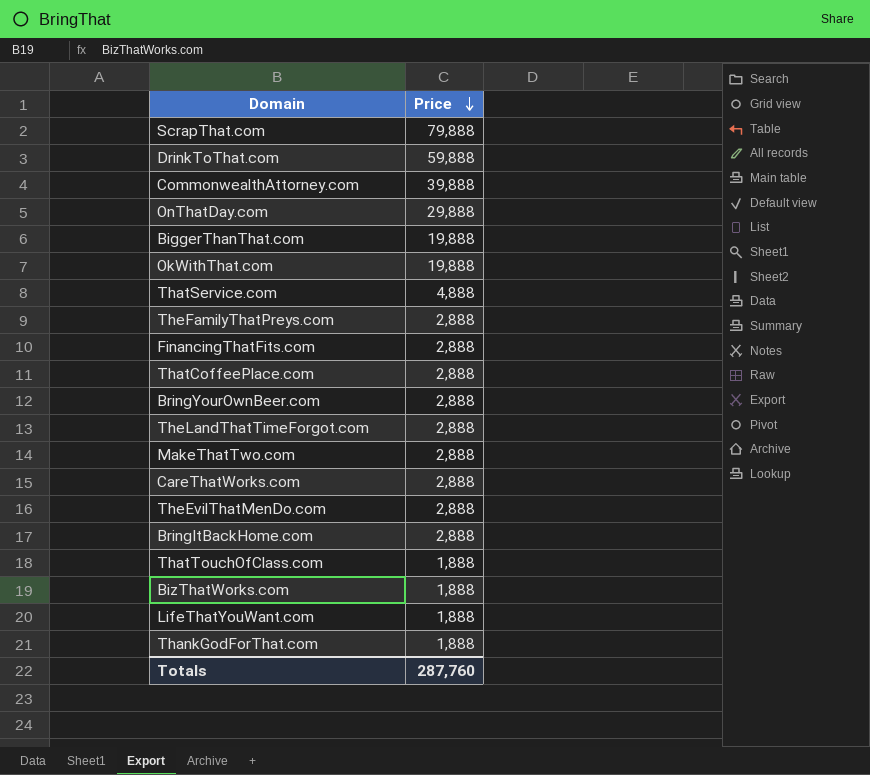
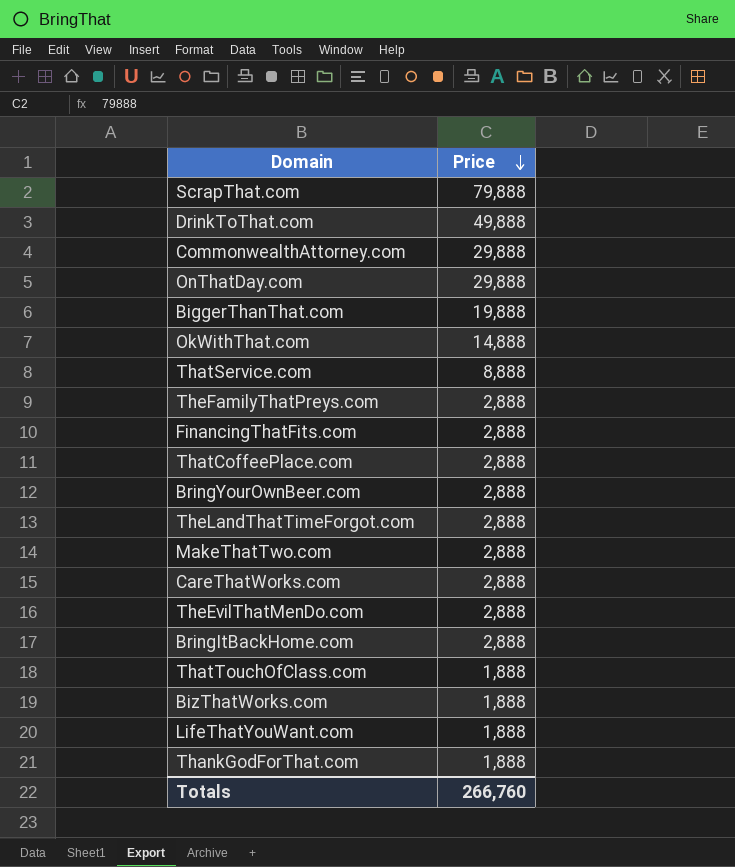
DrinkToThat.com | Price: 59,888 -> 49,888
CommonwealthAttorney.com | Price: 39,888 -> 29,888
OkWithThat.com | Price: 19,888 -> 14,888
ThatService.com | Price: 4,888 -> 8,888
Totals | Price: 287,760 -> 266,760

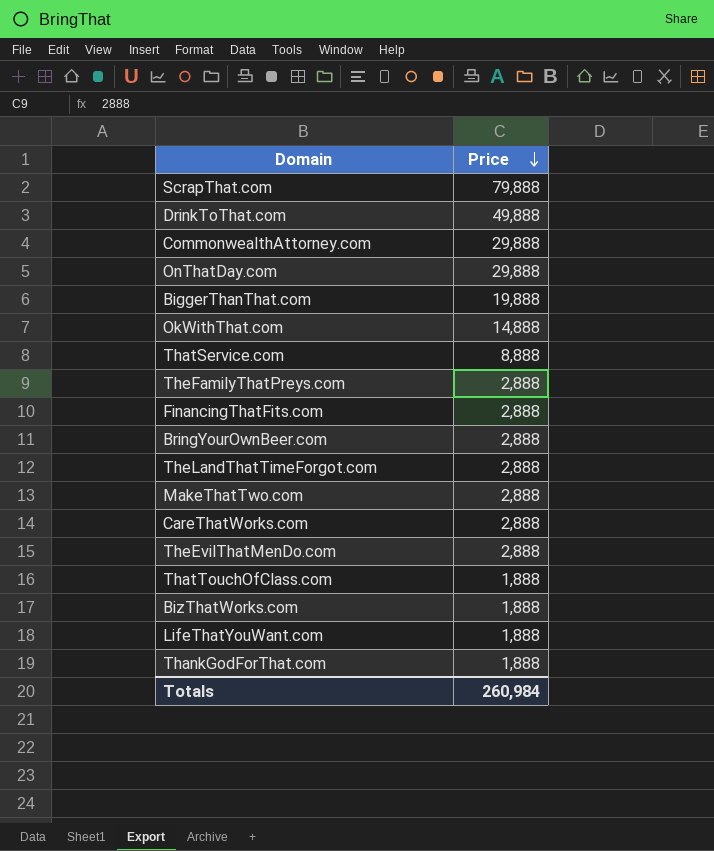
row ThatCoffeePlace.com: 2,888 -> none
row BringItBackHome.com: 2,888 -> none
Totals | Price: 266,760 -> 260,984

